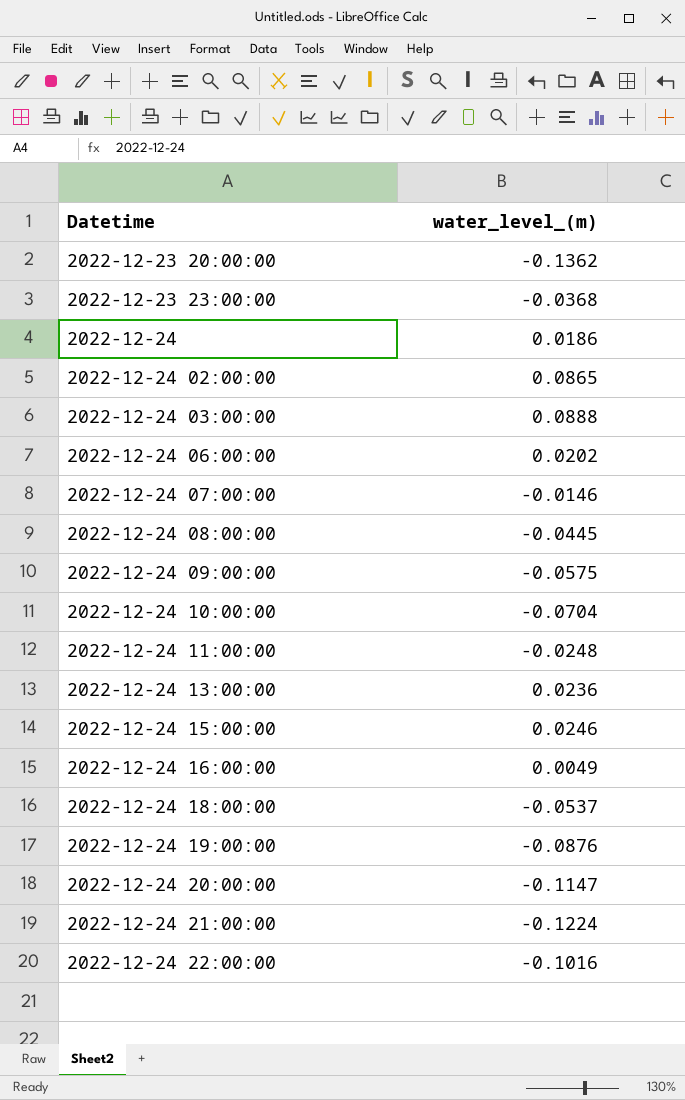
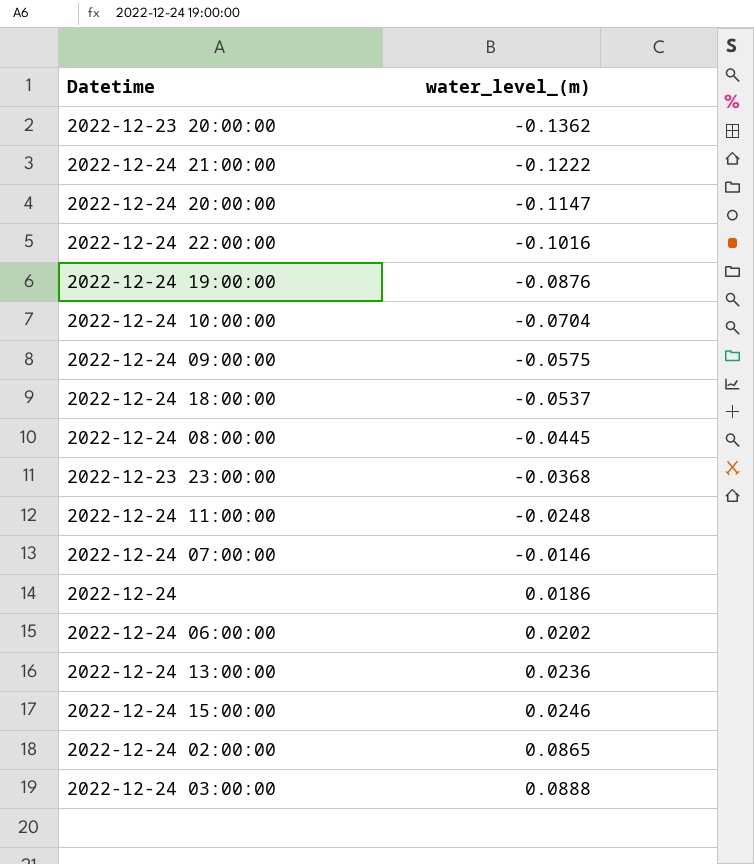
row order: Datetime ascending -> water_level_(m) ascending
row 2022-12-24 16:00:00: 0.0049 -> none
2022-12-24 21:00:00 | water_level_(m): -0.1224 -> -0.1222

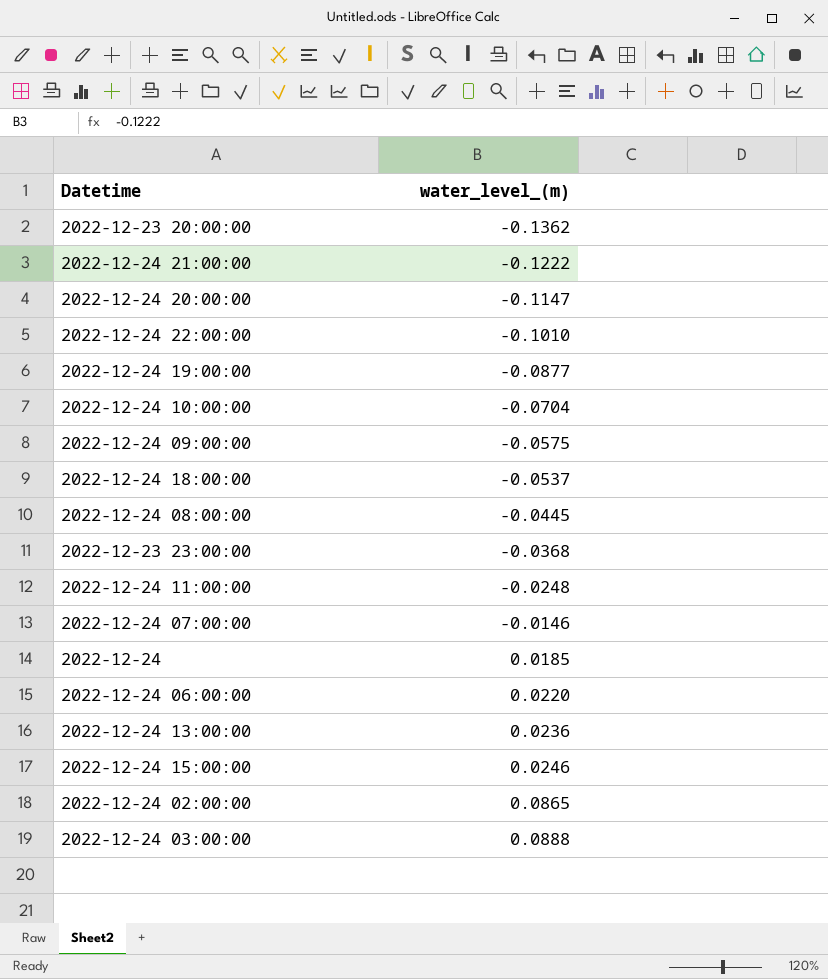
2022-12-24 22:00:00 | water_level_(m): -0.1016 -> -0.1010
2022-12-24 19:00:00 | water_level_(m): -0.0876 -> -0.0877
2022-12-24 | water_level_(m): 0.0186 -> 0.0185
2022-12-24 06:00:00 | water_level_(m): 0.0202 -> 0.0220

